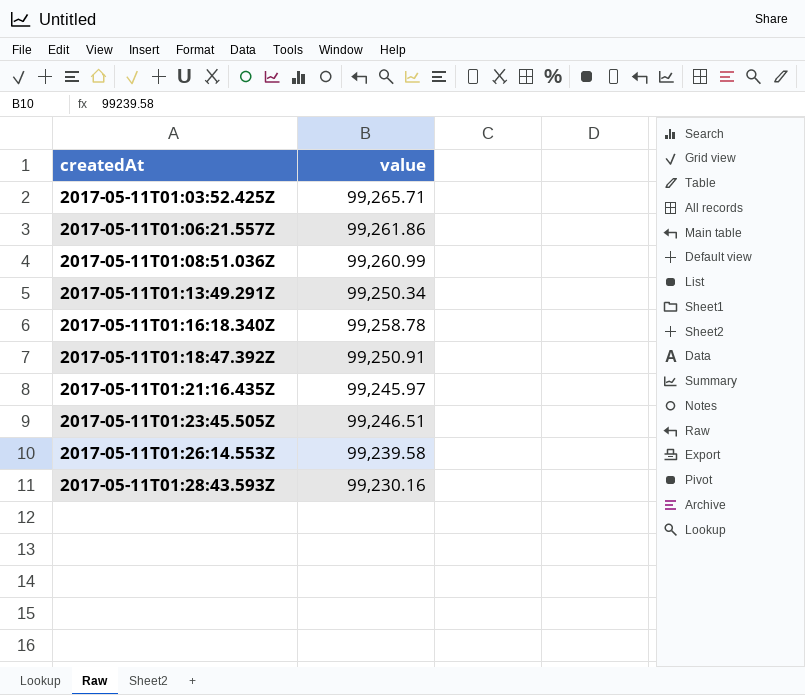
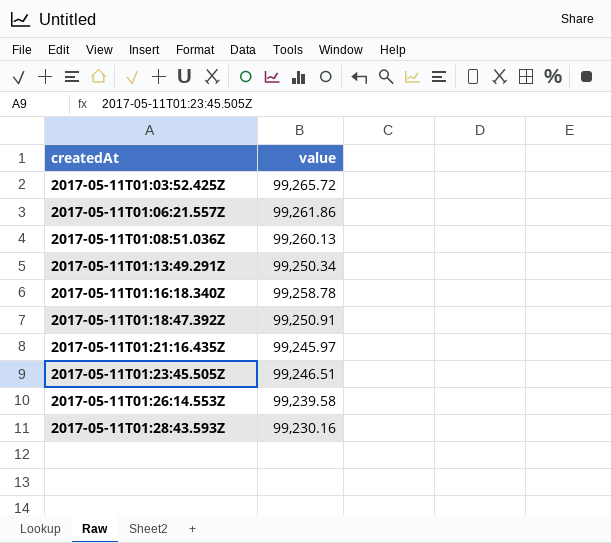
2017-05-11T01:03:52.425Z | value: 99,265.71 -> 99,265.72
2017-05-11T01:08:51.036Z | value: 99,260.99 -> 99,260.13

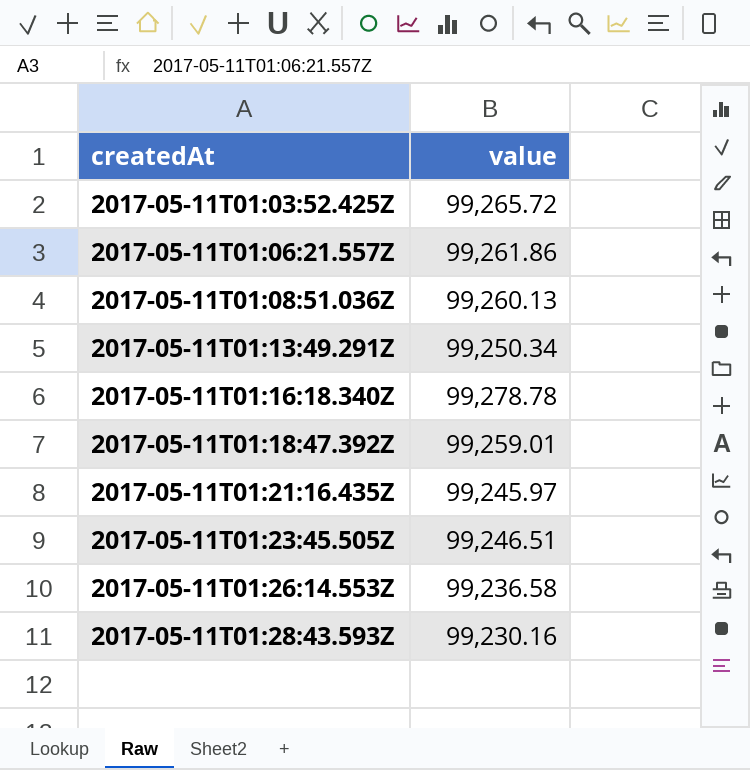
2017-05-11T01:16:18.340Z | value: 99,258.78 -> 99,278.78
2017-05-11T01:18:47.392Z | value: 99,250.91 -> 99,259.01
2017-05-11T01:26:14.553Z | value: 99,239.58 -> 99,236.58

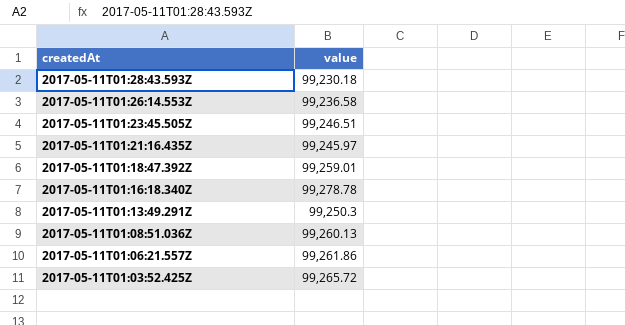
row order: createdAt ascending -> createdAt descending
2017-05-11T01:28:43.593Z | value: 99,230.16 -> 99,230.18
2017-05-11T01:13:49.291Z | value: 99,250.34 -> 99,250.3

